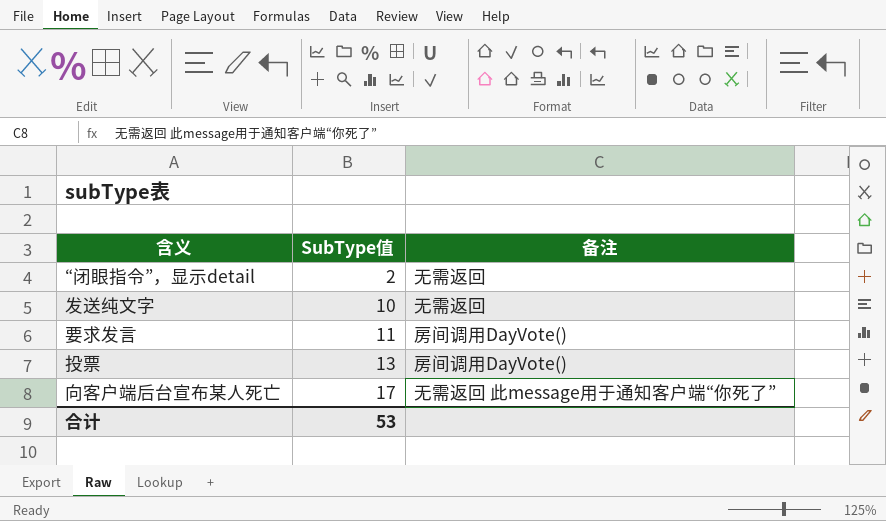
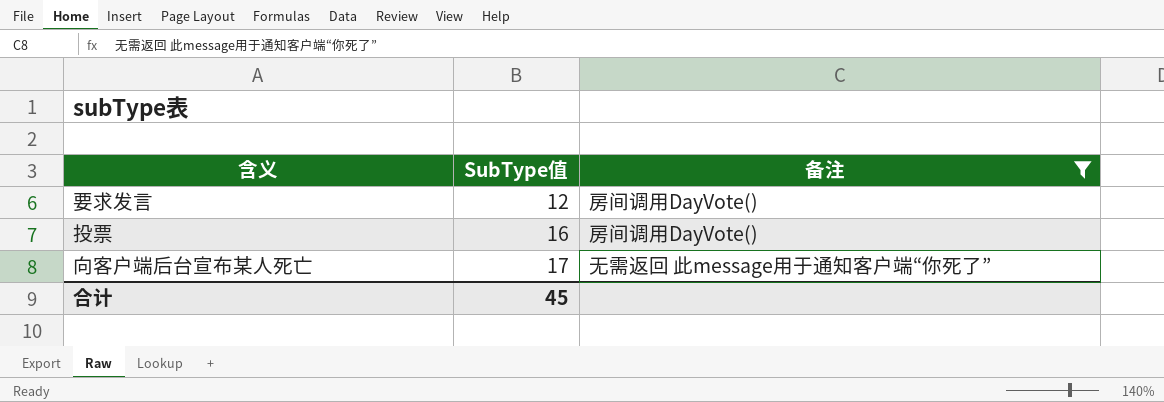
filter: none -> 备注 != 无需返回
要求发言 | SubType值: 11 -> 12
投票 | SubType值: 13 -> 16
合计 | SubType值: 53 -> 45

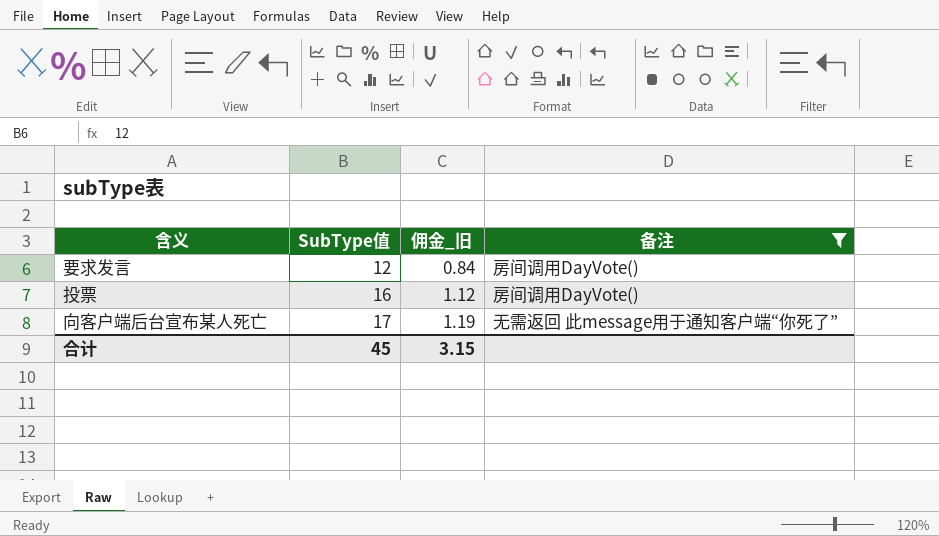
column 佣金_旧 | formula: none -> [SubType值] * 0.07

